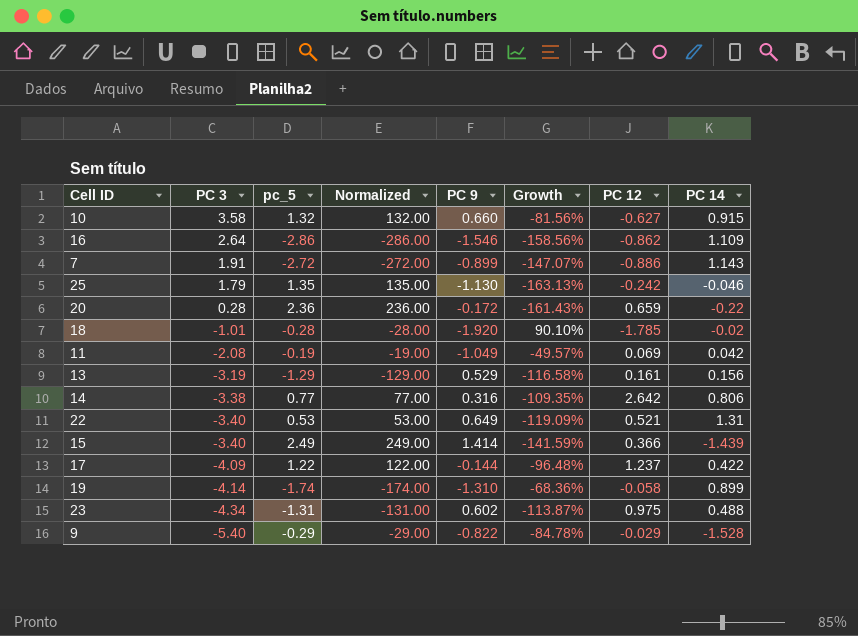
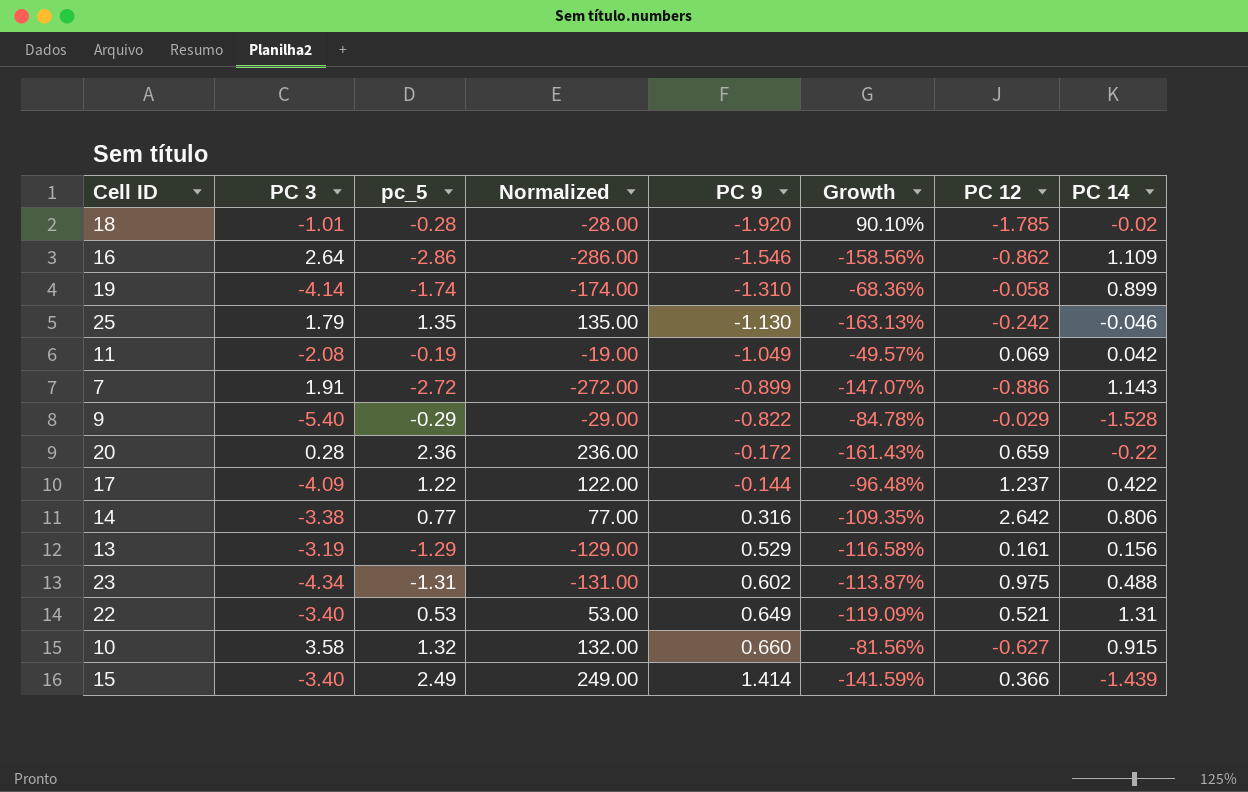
row order: PC 3 descending -> PC 9 ascending

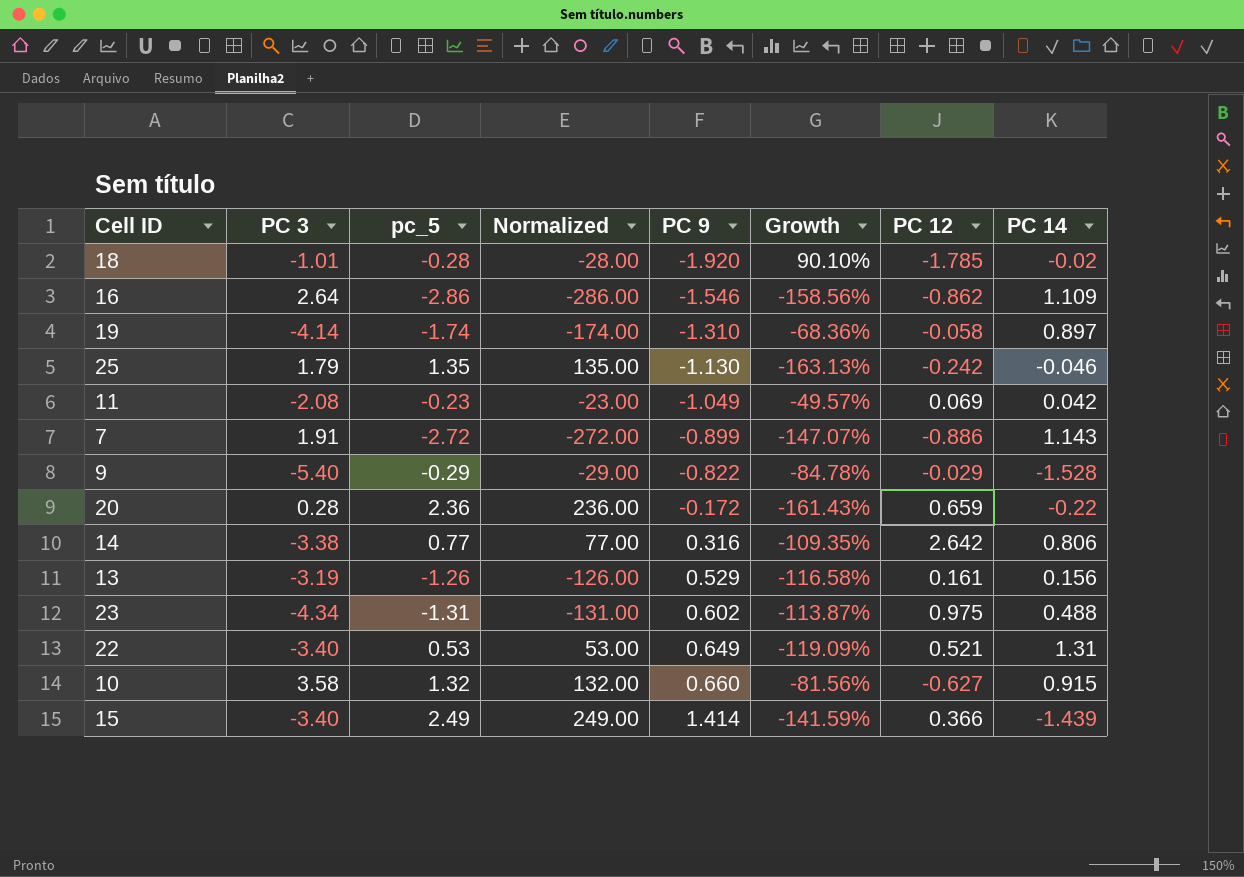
row 17: -4.09 | 1.22 | 122.00 | -0.144 | -96.48% | 1.237 | 0.422 -> none
19 | PC 14: 0.899 -> 0.897
11 | pc_5: -0.19 -> -0.23
11 | Normalized: -19.00 -> -23.00
13 | pc_5: -1.29 -> -1.26
13 | Normalized: -129.00 -> -126.00

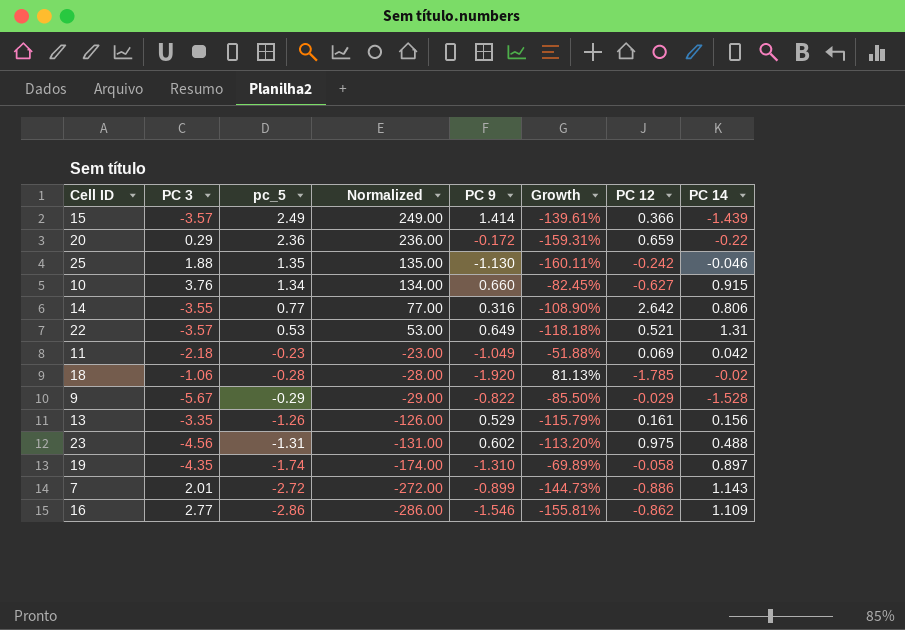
row order: PC 9 ascending -> pc_5 descending
15 | PC 3: -3.40 -> -3.57
15 | Growth: -141.59% -> -139.61%
20 | PC 3: 0.28 -> 0.29
20 | Growth: -161.43% -> -159.31%
25 | PC 3: 1.79 -> 1.88
25 | Growth: -163.13% -> -160.11%
10 | PC 3: 3.58 -> 3.76
10 | pc_5: 1.32 -> 1.34
10 | Normalized: 132.00 -> 134.00
10 | Growth: -81.56% -> -82.45%
14 | PC 3: -3.38 -> -3.55
14 | Growth: -109.35% -> -108.90%
22 | PC 3: -3.40 -> -3.57
22 | Growth: -119.09% -> -118.18%
11 | PC 3: -2.08 -> -2.18
11 | Growth: -49.57% -> -51.88%
18 | PC 3: -1.01 -> -1.06
18 | Growth: 90.10% -> 81.13%
9 | PC 3: -5.40 -> -5.67
9 | Growth: -84.78% -> -85.50%
13 | PC 3: -3.19 -> -3.35
13 | Growth: -116.58% -> -115.79%
23 | PC 3: -4.34 -> -4.56
23 | Growth: -113.87% -> -113.20%
19 | PC 3: -4.14 -> -4.35
19 | Growth: -68.36% -> -69.89%
7 | PC 3: 1.91 -> 2.01
7 | Growth: -147.07% -> -144.73%
16 | PC 3: 2.64 -> 2.77
16 | Growth: -158.56% -> -155.81%

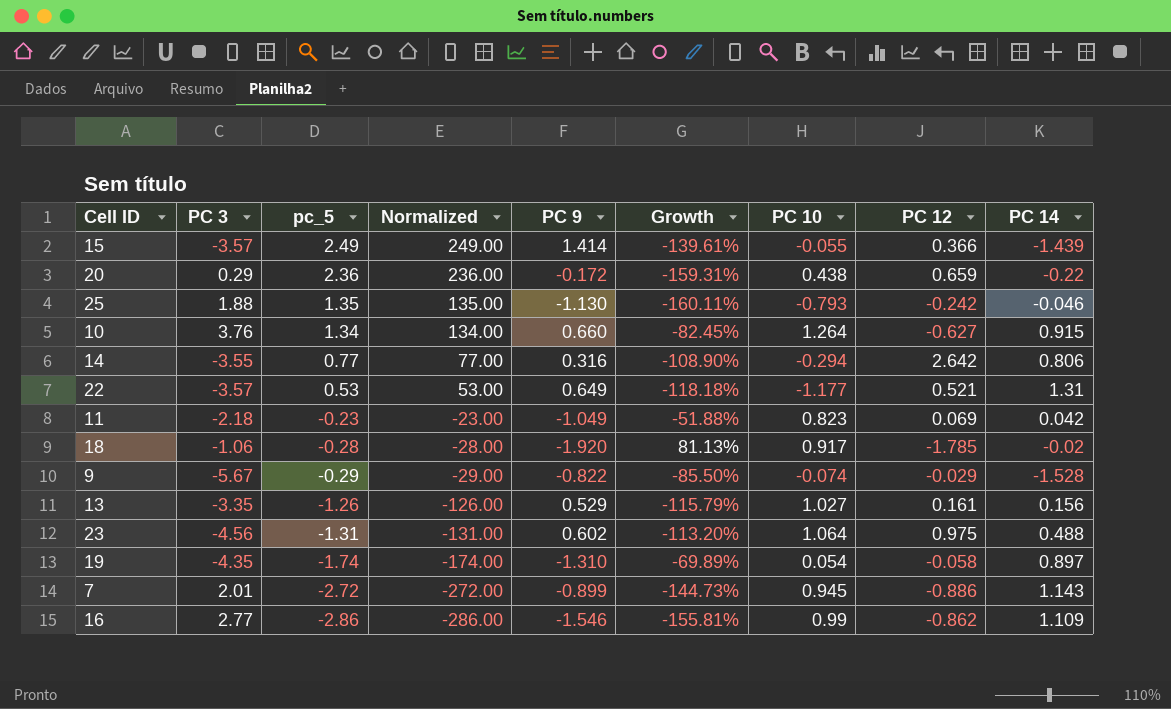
column PC 10 | position: none -> 7

